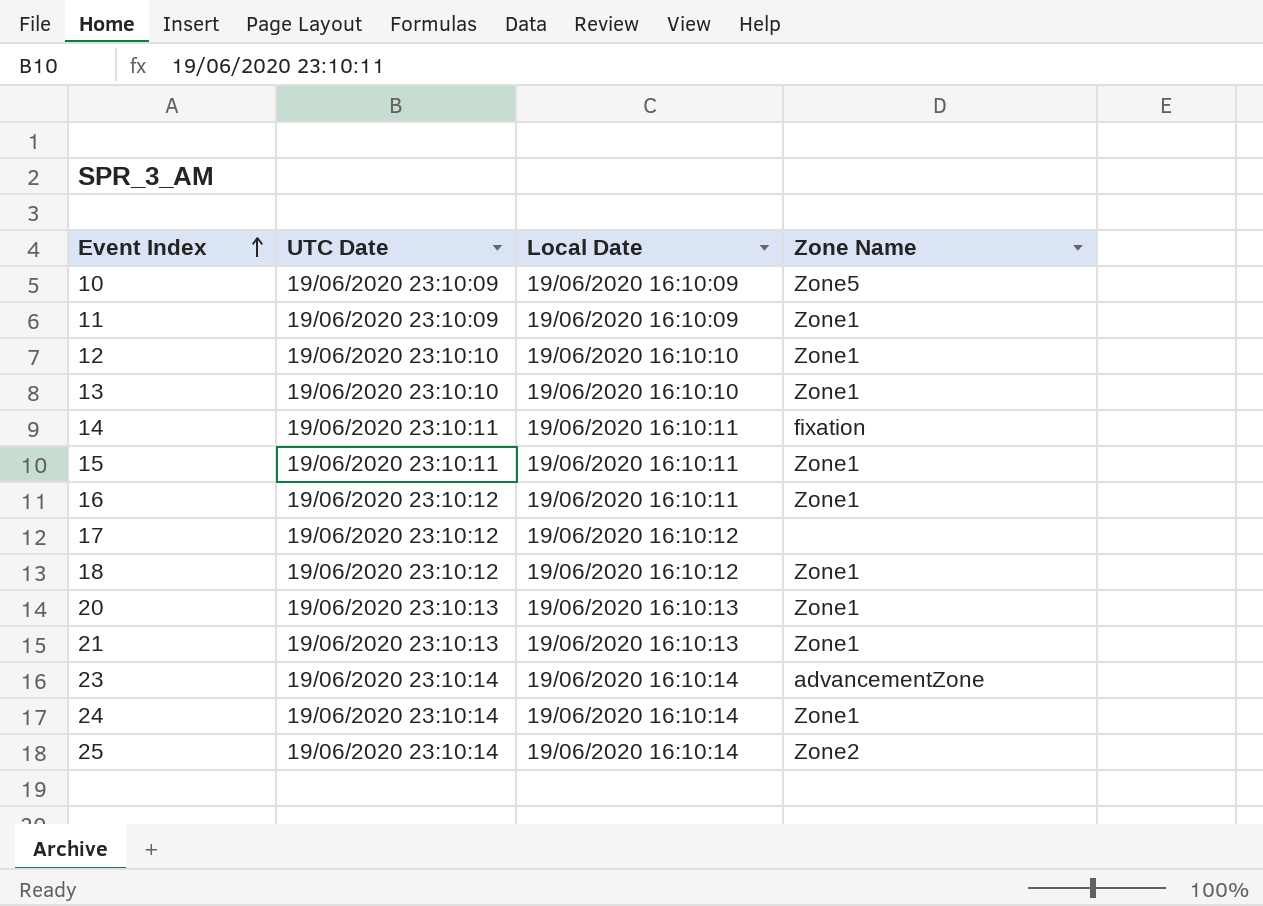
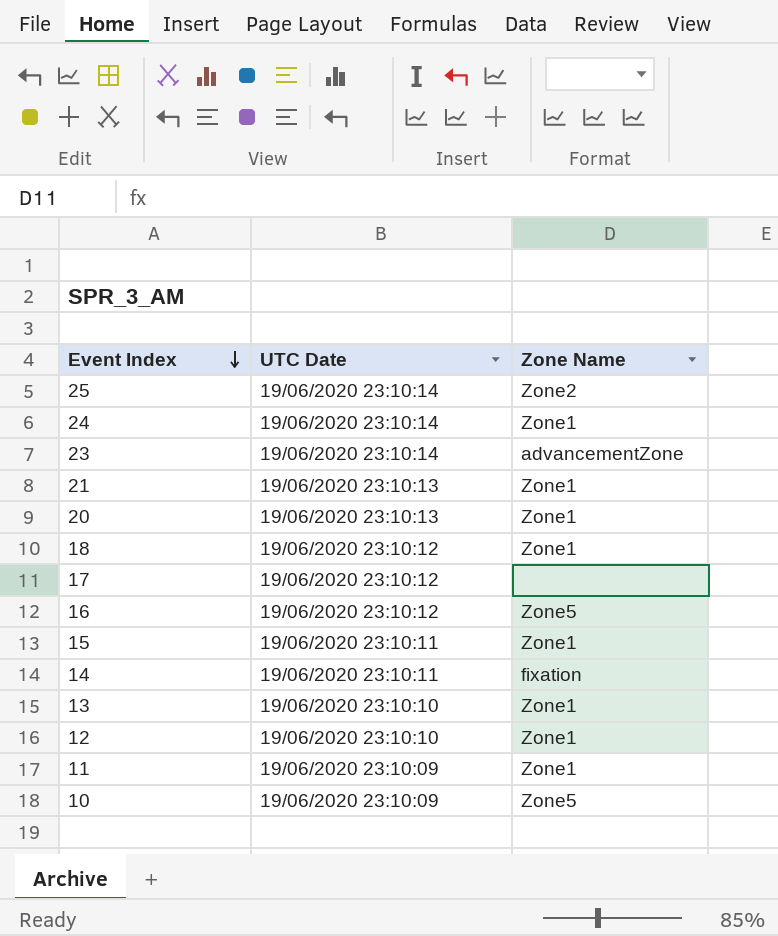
row order: Event Index ascending -> Event Index descending
column Local Date | position: 3 -> none
16 | Zone Name: Zone1 -> Zone5

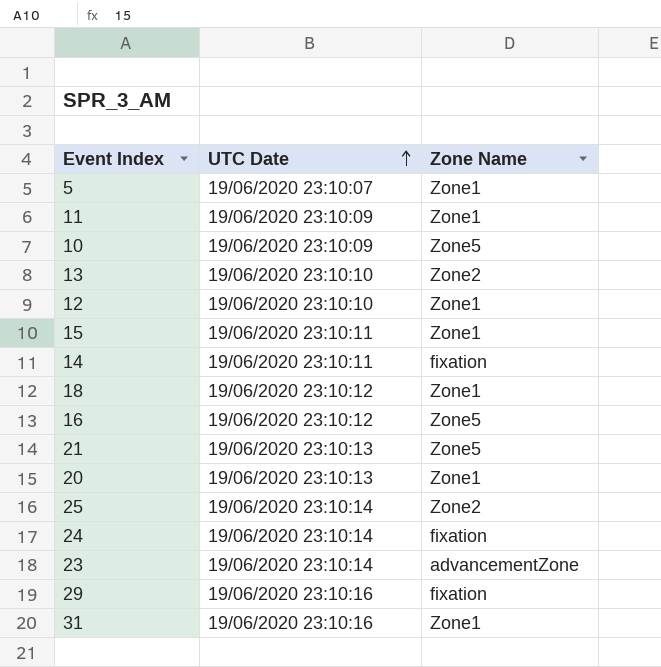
row order: Event Index descending -> UTC Date ascending
row 17: 19/06/2020 23:10:12 | none -> none
row 5: none -> 19/06/2020 23:10:07 | Zone1
13 | Zone Name: Zone1 -> Zone2
21 | Zone Name: Zone1 -> Zone5
24 | Zone Name: Zone1 -> fixation
row 29: none -> 19/06/2020 23:10:16 | fixation
row 31: none -> 19/06/2020 23:10:16 | Zone1

